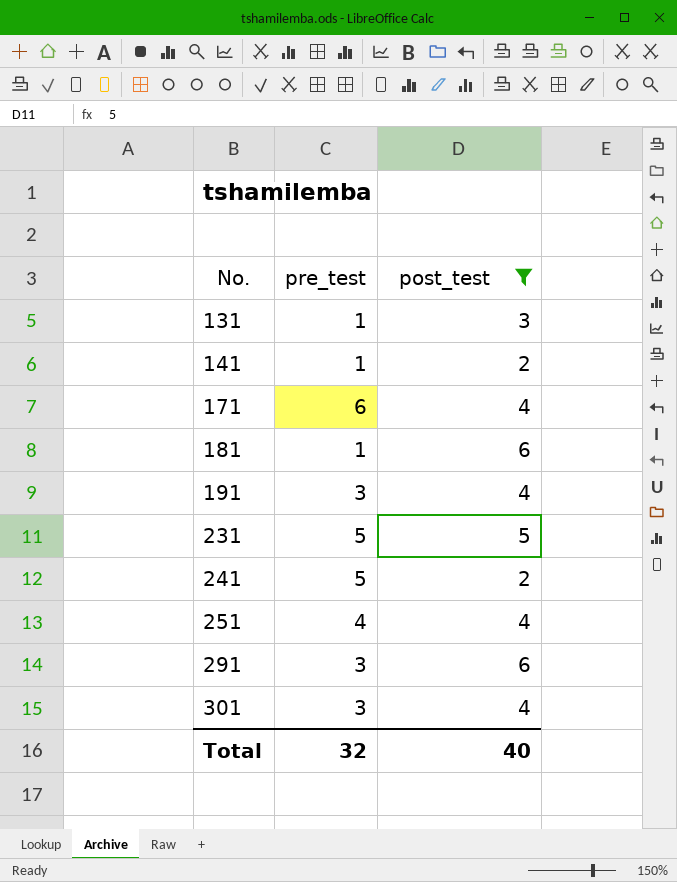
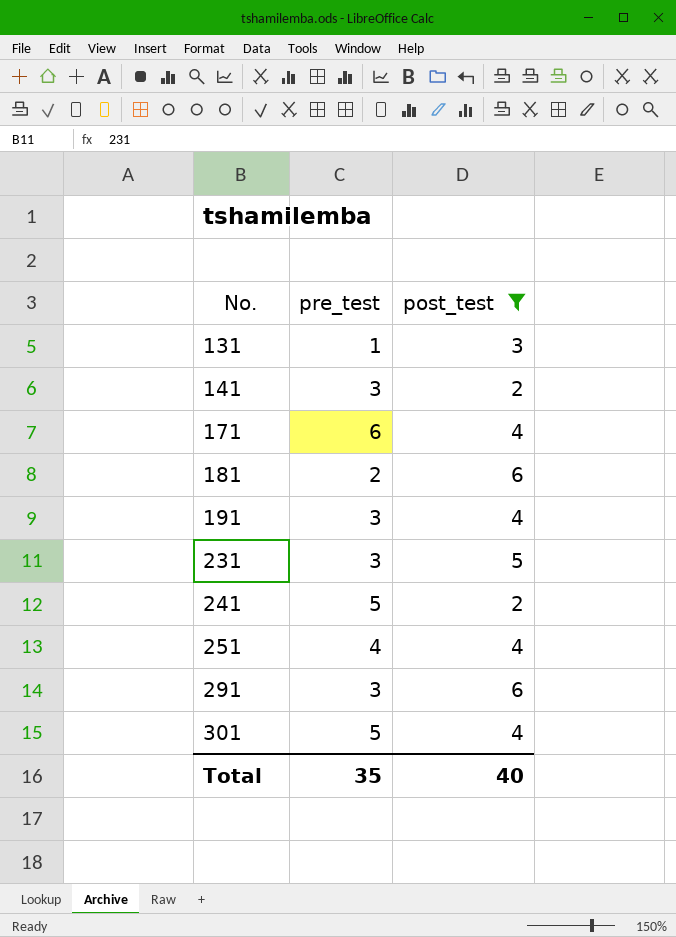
141 | pre_test: 1 -> 3
181 | pre_test: 1 -> 2
231 | pre_test: 5 -> 3
301 | pre_test: 3 -> 5
Total | pre_test: 32 -> 35

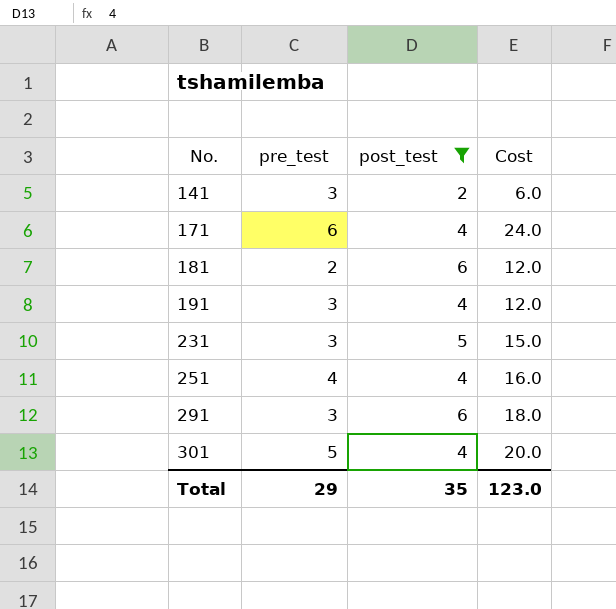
column Cost | formula: none -> [pre_test] * [post_test]
row 131: 1 | 3 -> none
row 241: 5 | 2 -> none
Total | pre_test: 35 -> 29
Total | post_test: 40 -> 35

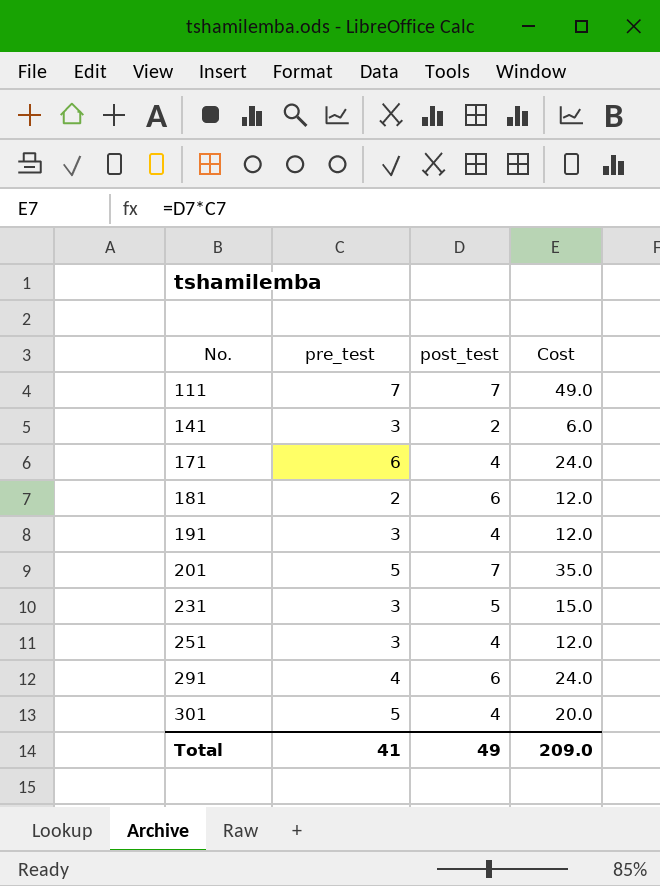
filter: post_test != 7 -> none
251 | pre_test: 4 -> 3
251 | Cost: 16.0 -> 12.0
291 | pre_test: 3 -> 4
291 | Cost: 18.0 -> 24.0
Total | pre_test: 29 -> 41
Total | post_test: 35 -> 49
Total | Cost: 123.0 -> 209.0

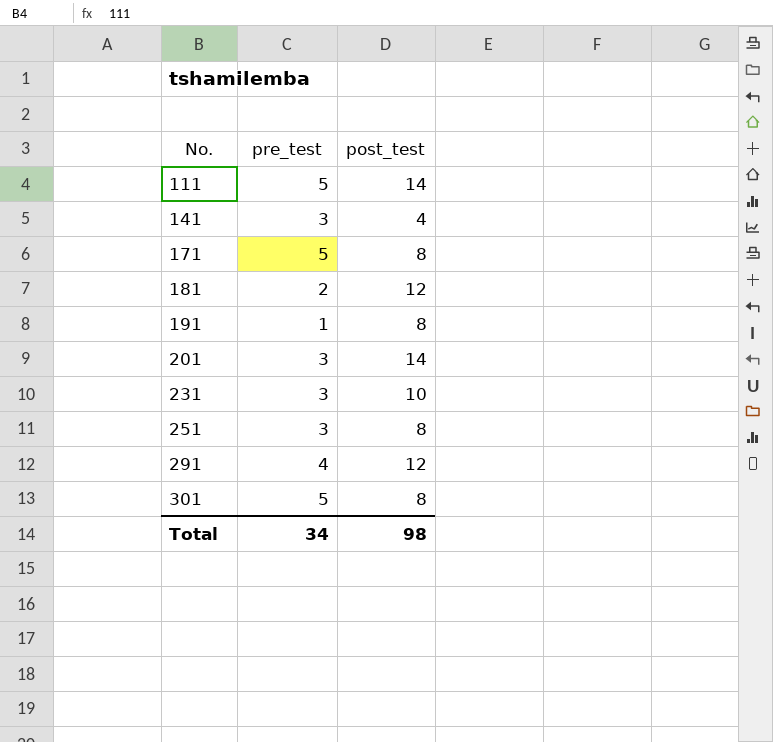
column Cost | formula: [pre_test] * [post_test] -> none
111 | pre_test: 7 -> 5
111 | post_test: 7 -> 14
141 | post_test: 2 -> 4
171 | pre_test: 6 -> 5
171 | post_test: 4 -> 8
181 | post_test: 6 -> 12
191 | pre_test: 3 -> 1
191 | post_test: 4 -> 8
201 | pre_test: 5 -> 3
201 | post_test: 7 -> 14
231 | post_test: 5 -> 10
251 | post_test: 4 -> 8
291 | post_test: 6 -> 12
301 | post_test: 4 -> 8
Total | pre_test: 41 -> 34
Total | post_test: 49 -> 98

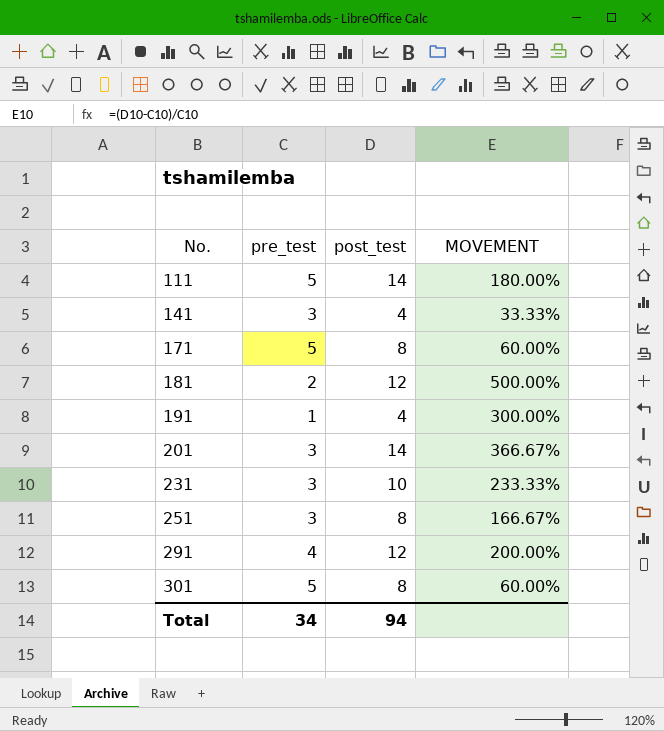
column MOVEMENT | formula: none -> ([post_test] - [pre_test]) / [pre_test]
191 | post_test: 8 -> 4
Total | post_test: 98 -> 94

